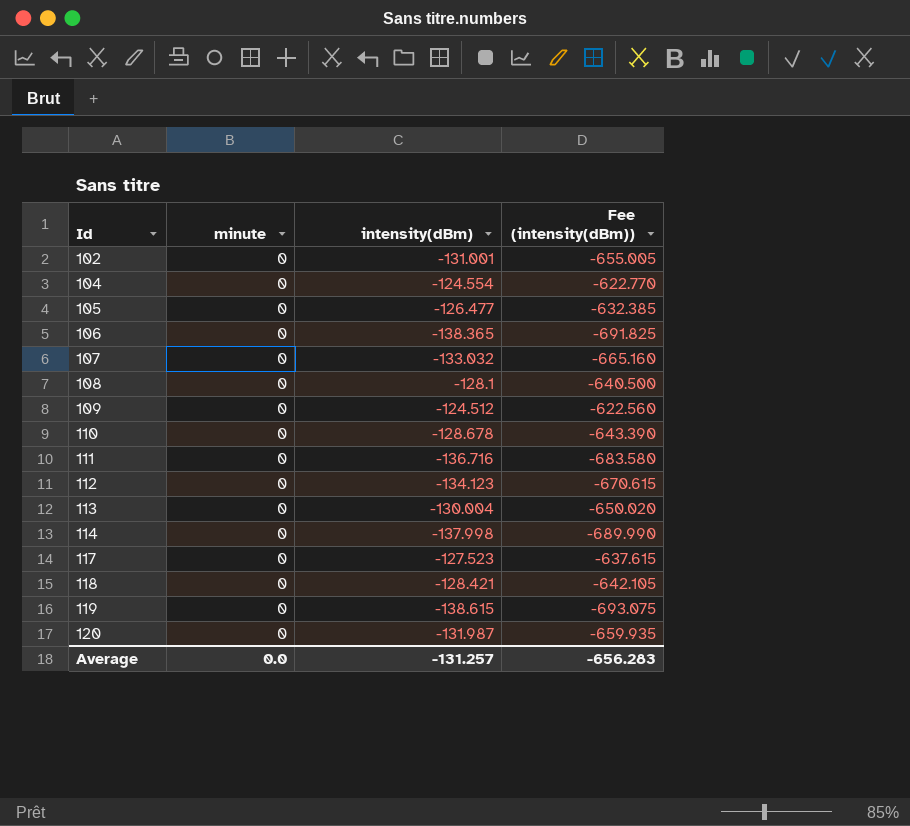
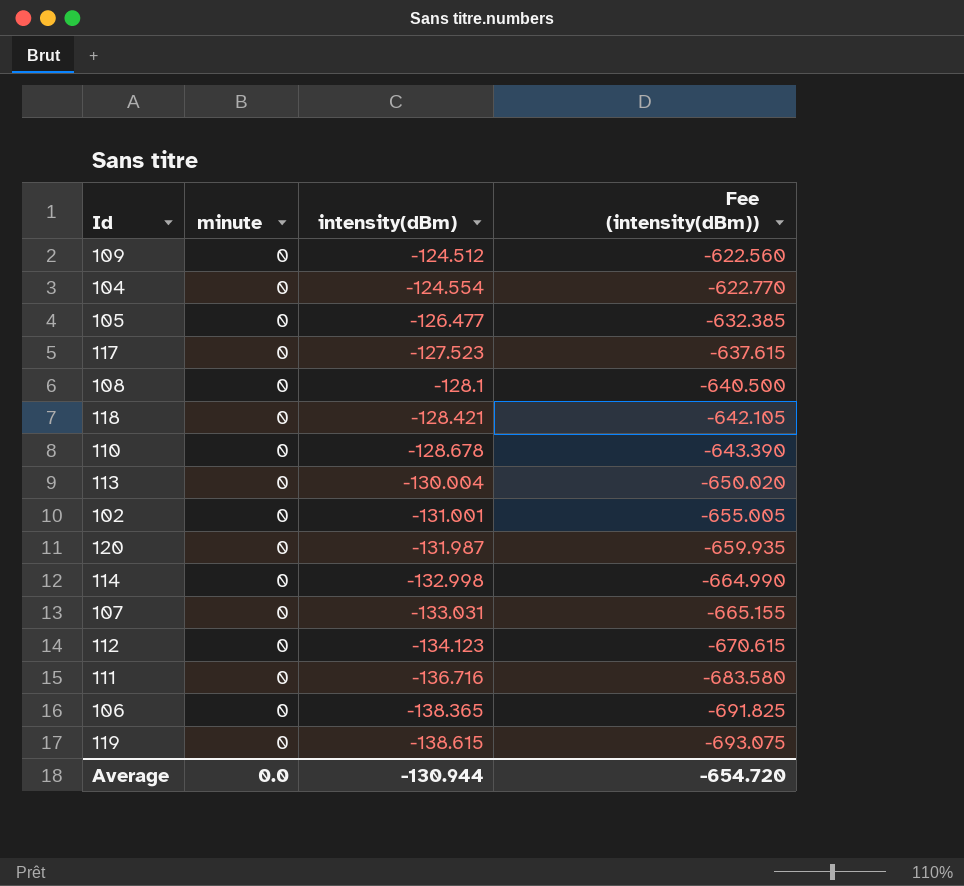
row order: Id ascending -> intensity(dBm) descending
114 | intensity(dBm): -137.998 -> -132.998
114 | Fee (intensity(dBm)): -689.990 -> -664.990
107 | intensity(dBm): -133.032 -> -133.031
107 | Fee (intensity(dBm)): -665.160 -> -665.155
Average | intensity(dBm): -131.257 -> -130.944
Average | Fee (intensity(dBm)): -656.283 -> -654.720

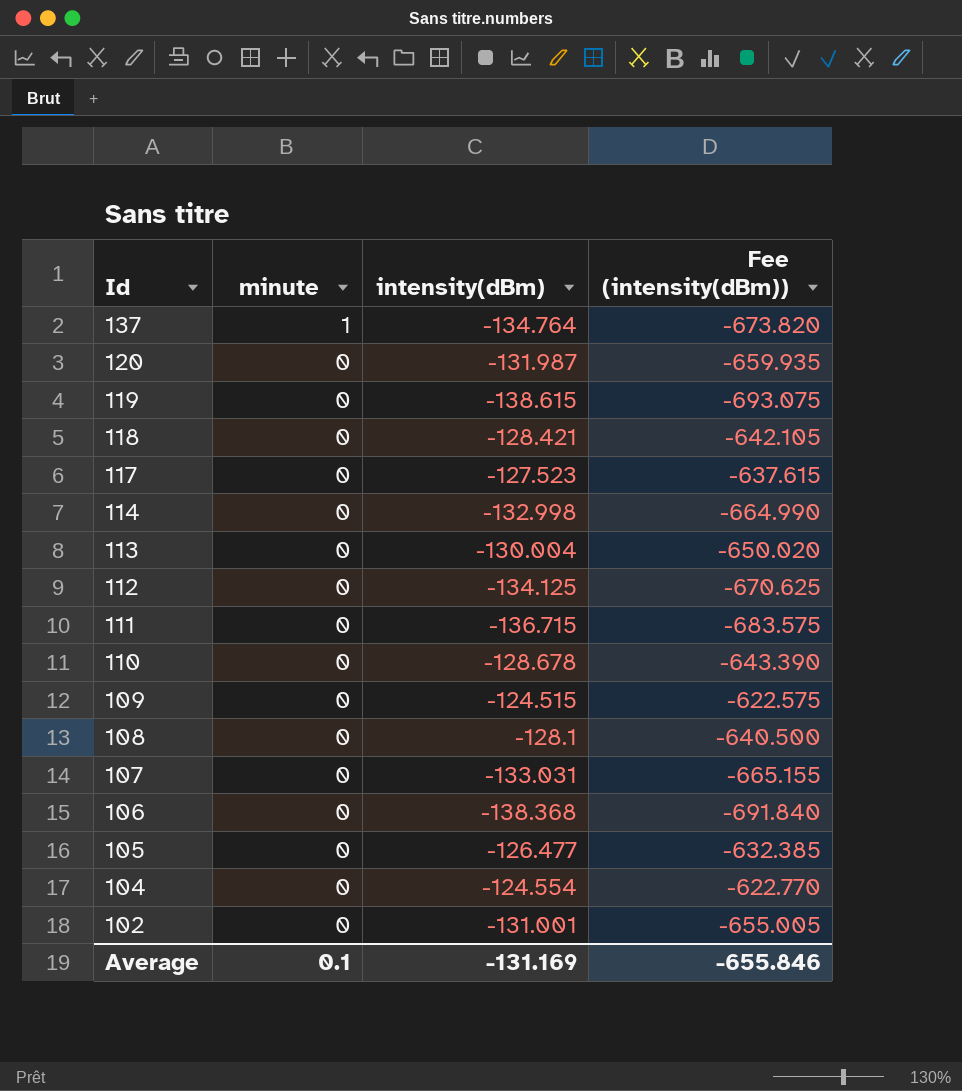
row order: intensity(dBm) descending -> Id descending
row 137: none -> 1 | -134.764 | -673.820
112 | intensity(dBm): -134.123 -> -134.125
112 | Fee (intensity(dBm)): -670.615 -> -670.625
111 | intensity(dBm): -136.716 -> -136.715
111 | Fee (intensity(dBm)): -683.580 -> -683.575
109 | intensity(dBm): -124.512 -> -124.515
109 | Fee (intensity(dBm)): -622.560 -> -622.575
106 | intensity(dBm): -138.365 -> -138.368
106 | Fee (intensity(dBm)): -691.825 -> -691.840
Average | minute: 0.0 -> 0.1
Average | intensity(dBm): -130.944 -> -131.169
Average | Fee (intensity(dBm)): -654.720 -> -655.846

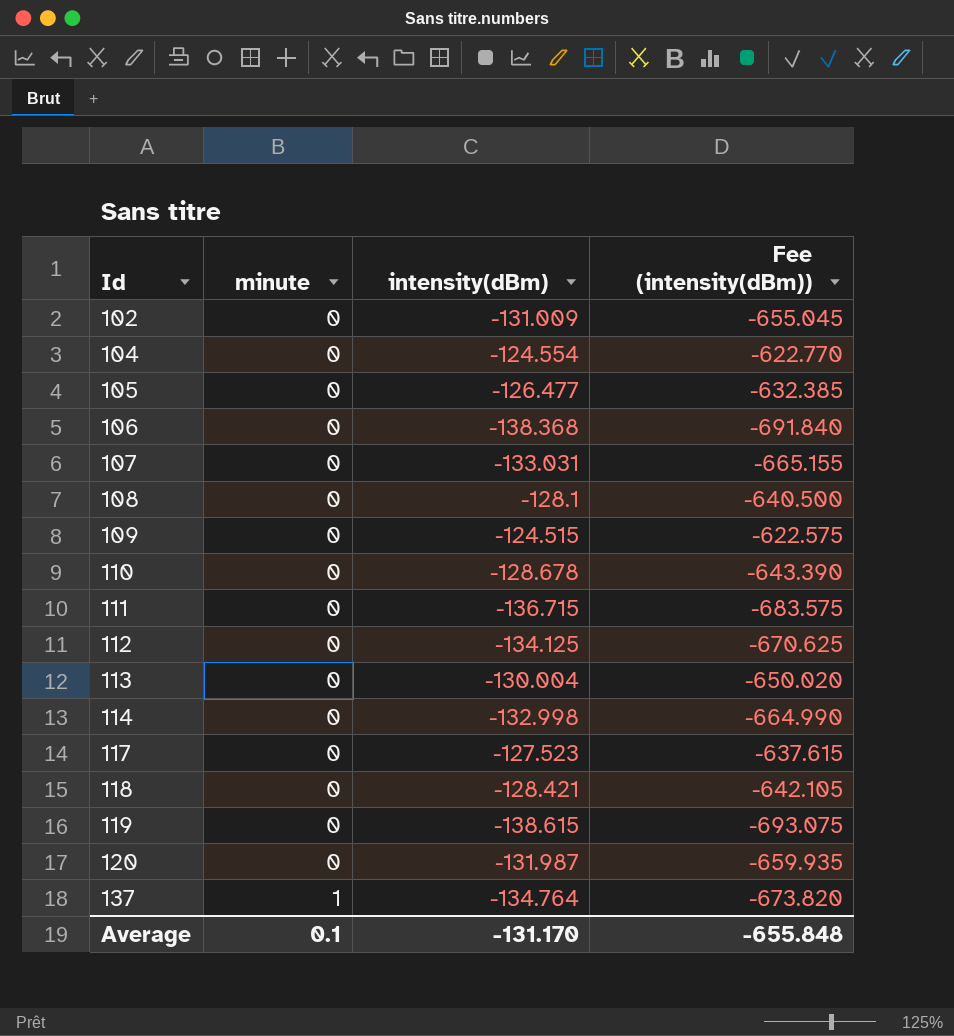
row order: Id descending -> Id ascending
102 | intensity(dBm): -131.001 -> -131.009
102 | Fee (intensity(dBm)): -655.005 -> -655.045
Average | intensity(dBm): -131.169 -> -131.170
Average | Fee (intensity(dBm)): -655.846 -> -655.848

